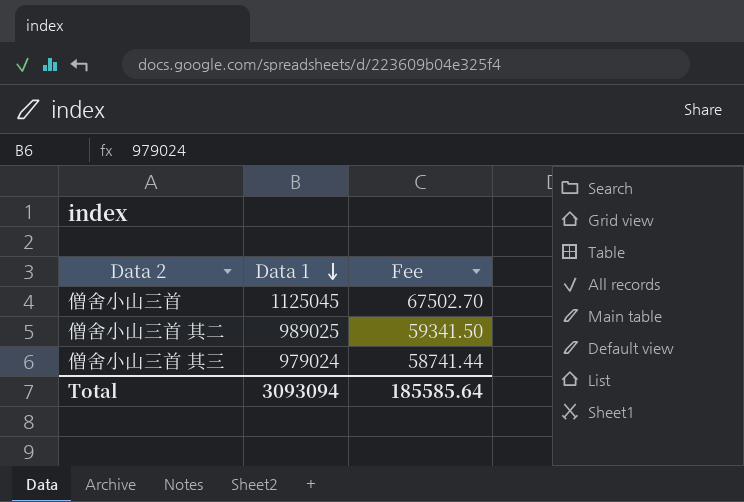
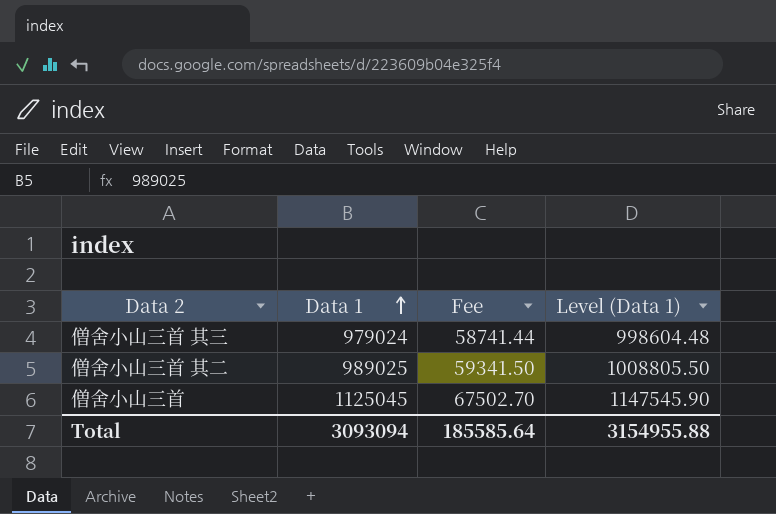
row order: Data 1 descending -> Data 1 ascending
column Level (Data 1) | formula: none -> [Data 1] * 1.02

